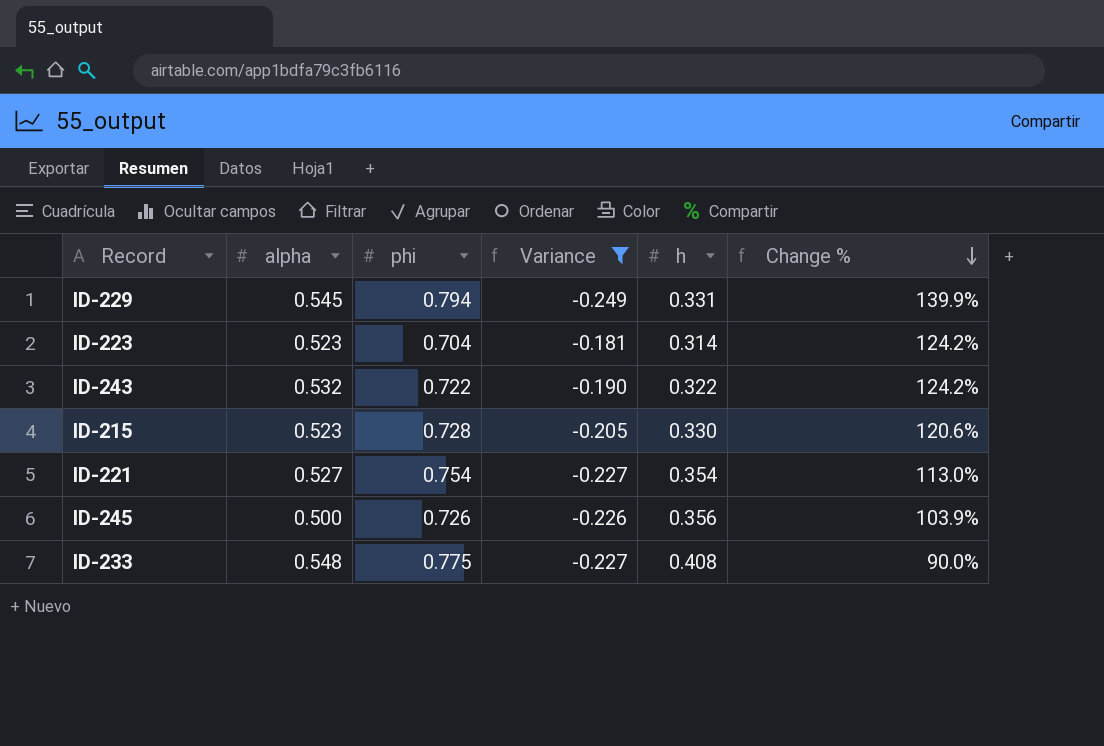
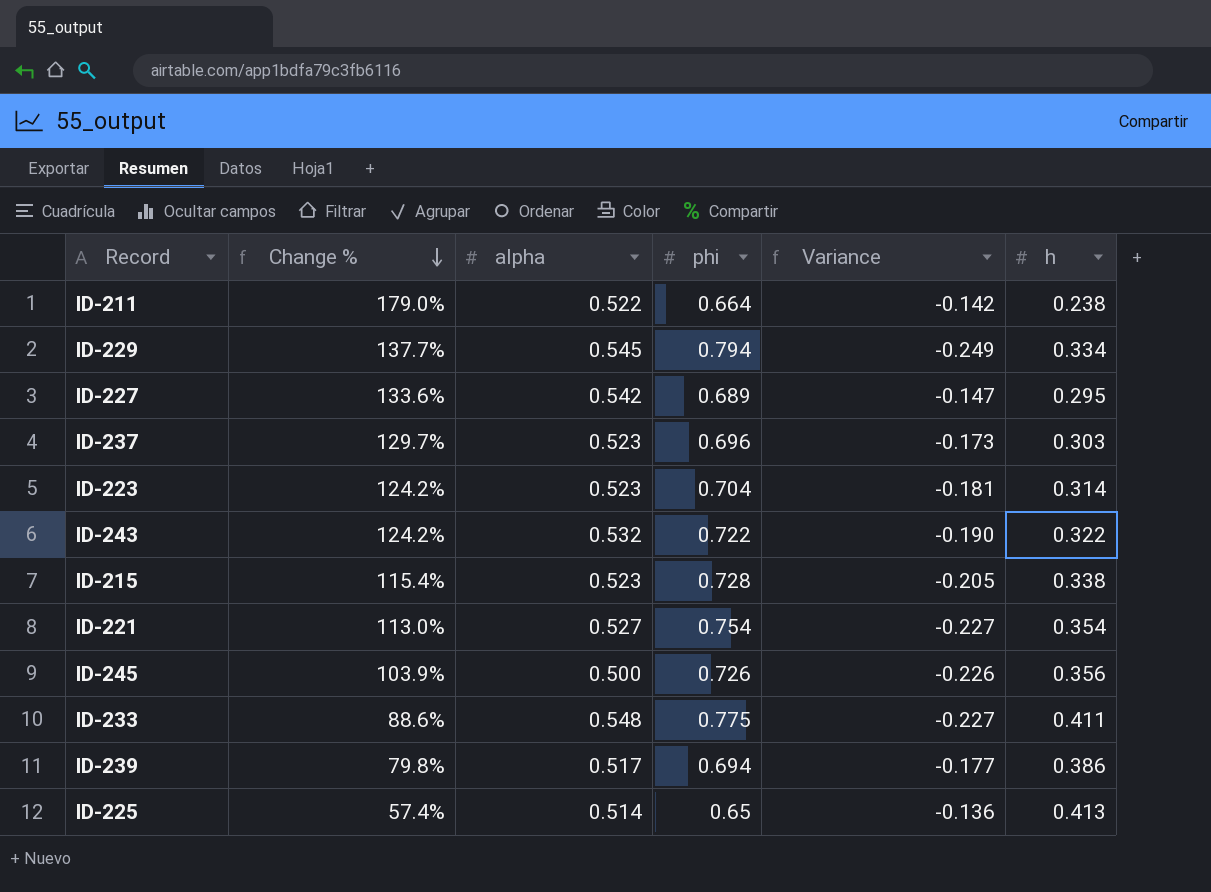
filter: Variance <= -0.181 -> none
column Change % | position: 6 -> 2
ID-229 | Change %: 139.9% -> 137.7%
ID-229 | h: 0.331 -> 0.334
ID-215 | Change %: 120.6% -> 115.4%
ID-215 | h: 0.330 -> 0.338
ID-233 | Change %: 90.0% -> 88.6%
ID-233 | h: 0.408 -> 0.411

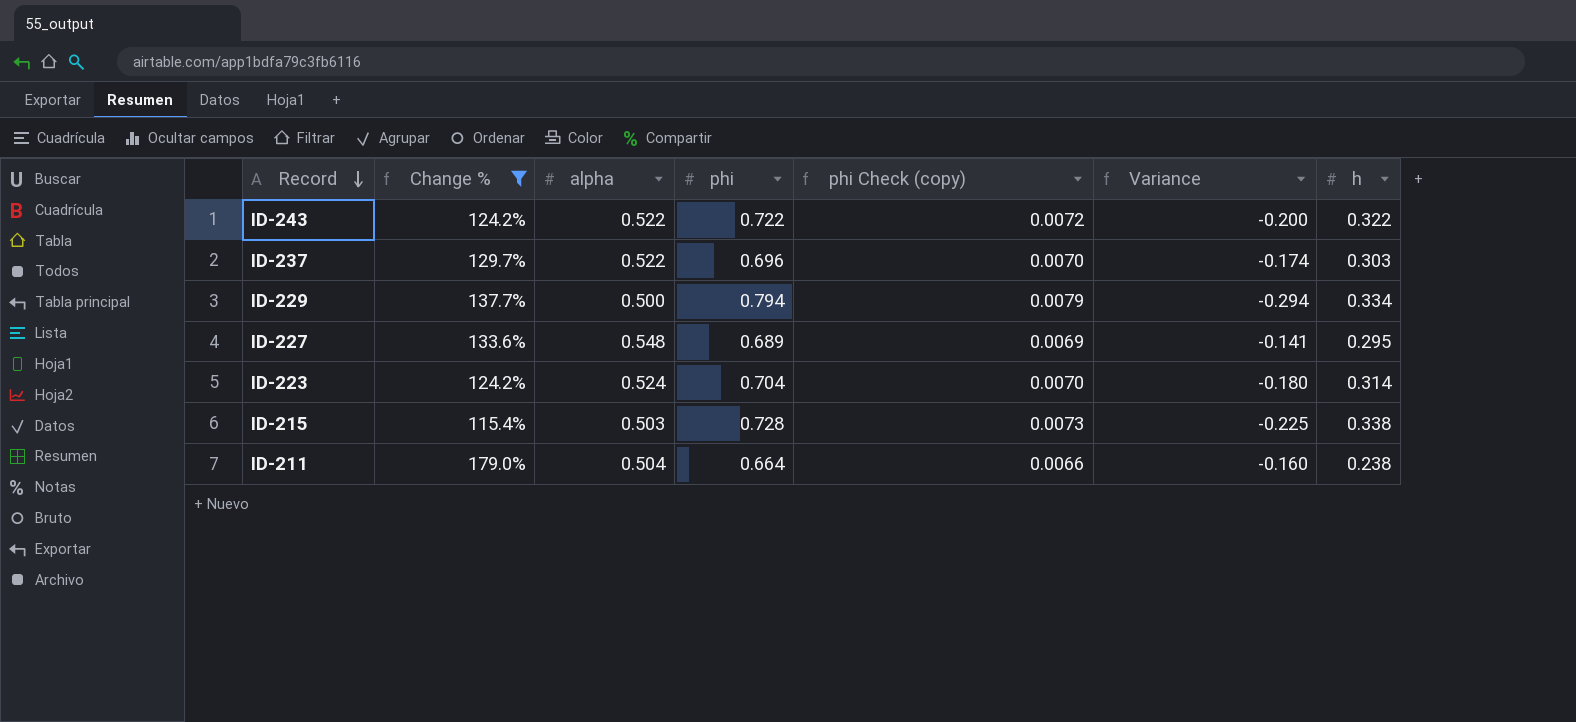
filter: none -> Change % >= 115.4%
row order: Change % descending -> Record descending
column phi Check (copy) | formula: none -> [phi] * 0.01
ID-243 | alpha: 0.532 -> 0.522
ID-243 | Variance: -0.190 -> -0.200
ID-237 | alpha: 0.523 -> 0.522
ID-237 | Variance: -0.173 -> -0.174
ID-229 | alpha: 0.545 -> 0.500
ID-229 | Variance: -0.249 -> -0.294
ID-227 | alpha: 0.542 -> 0.548
ID-227 | Variance: -0.147 -> -0.141
ID-223 | alpha: 0.523 -> 0.524
ID-223 | Variance: -0.181 -> -0.180
ID-215 | alpha: 0.523 -> 0.503
ID-215 | Variance: -0.205 -> -0.225
ID-211 | alpha: 0.522 -> 0.504
ID-211 | Variance: -0.142 -> -0.160

